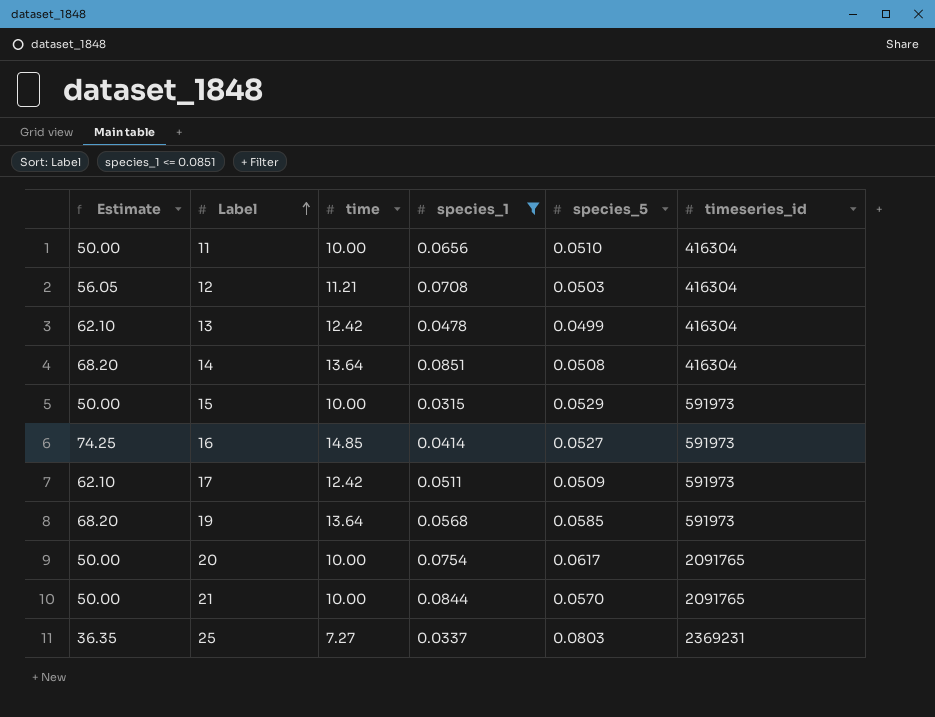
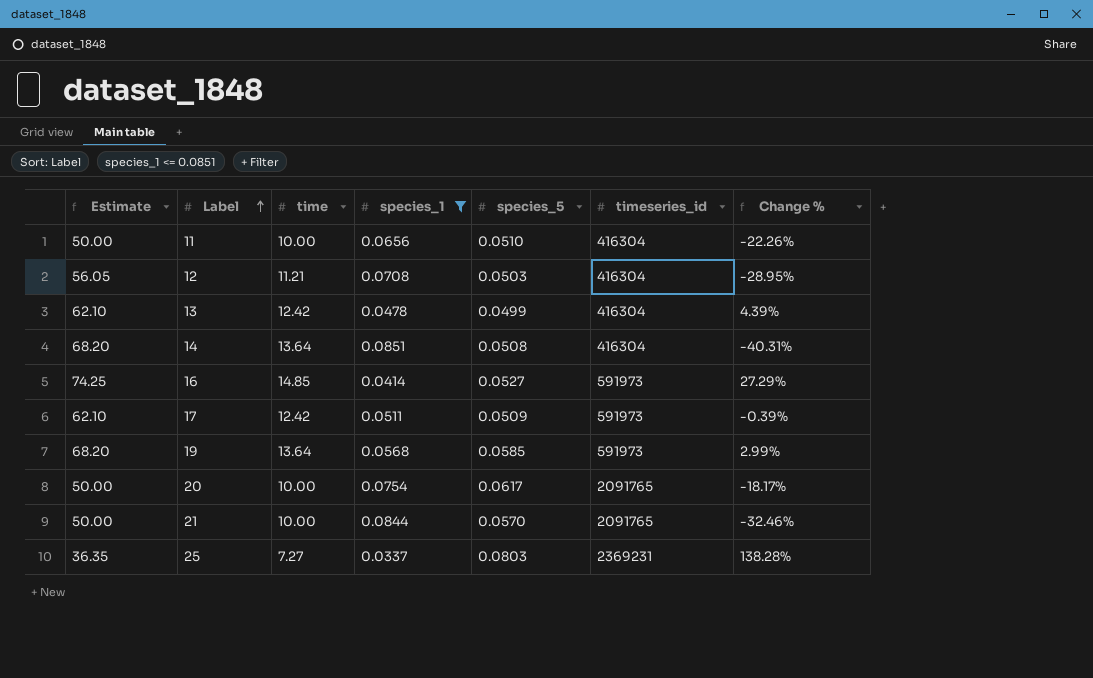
column Change % | formula: none -> ([species_5] - [species_1]) / [species_1]
row 15: 50.00 | 10.00 | 0.0315 | 0.0529 | 591973 -> none

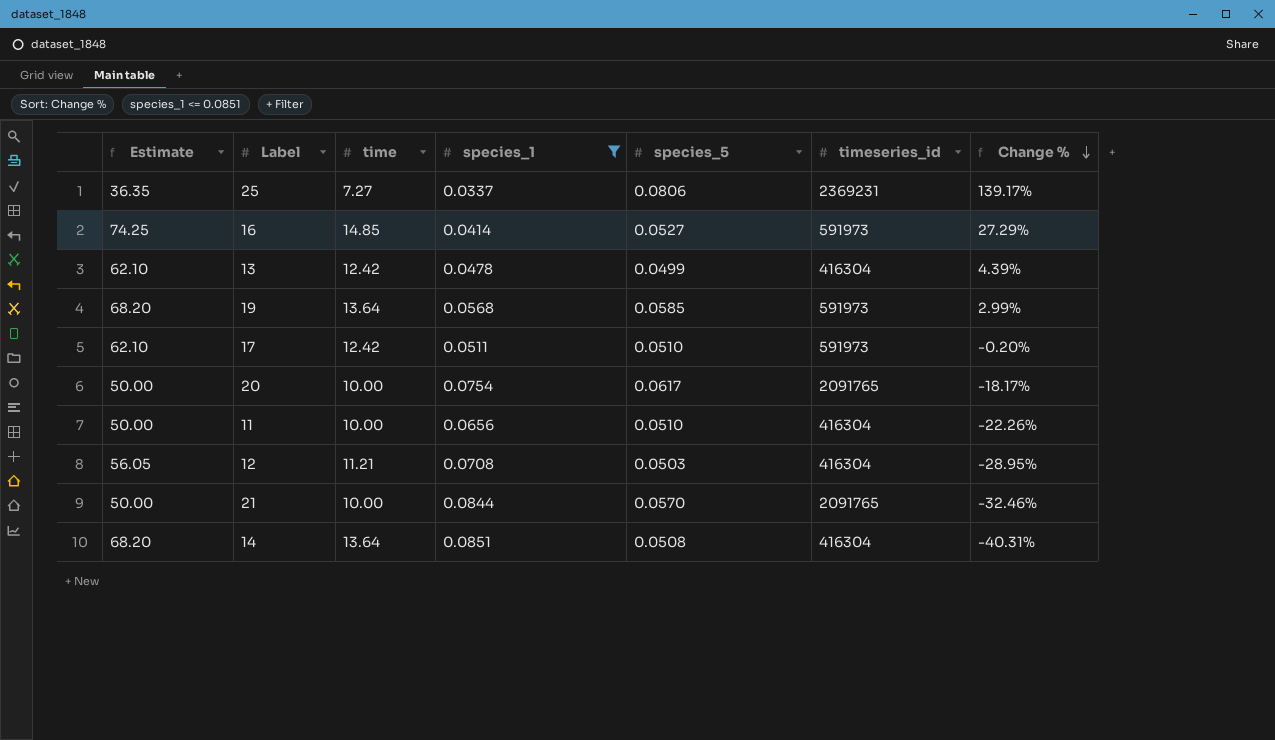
row order: Label ascending -> Change % descending
25 | species_5: 0.0803 -> 0.0806
25 | Change %: 138.28% -> 139.17%
17 | species_5: 0.0509 -> 0.0510
17 | Change %: -0.39% -> -0.20%

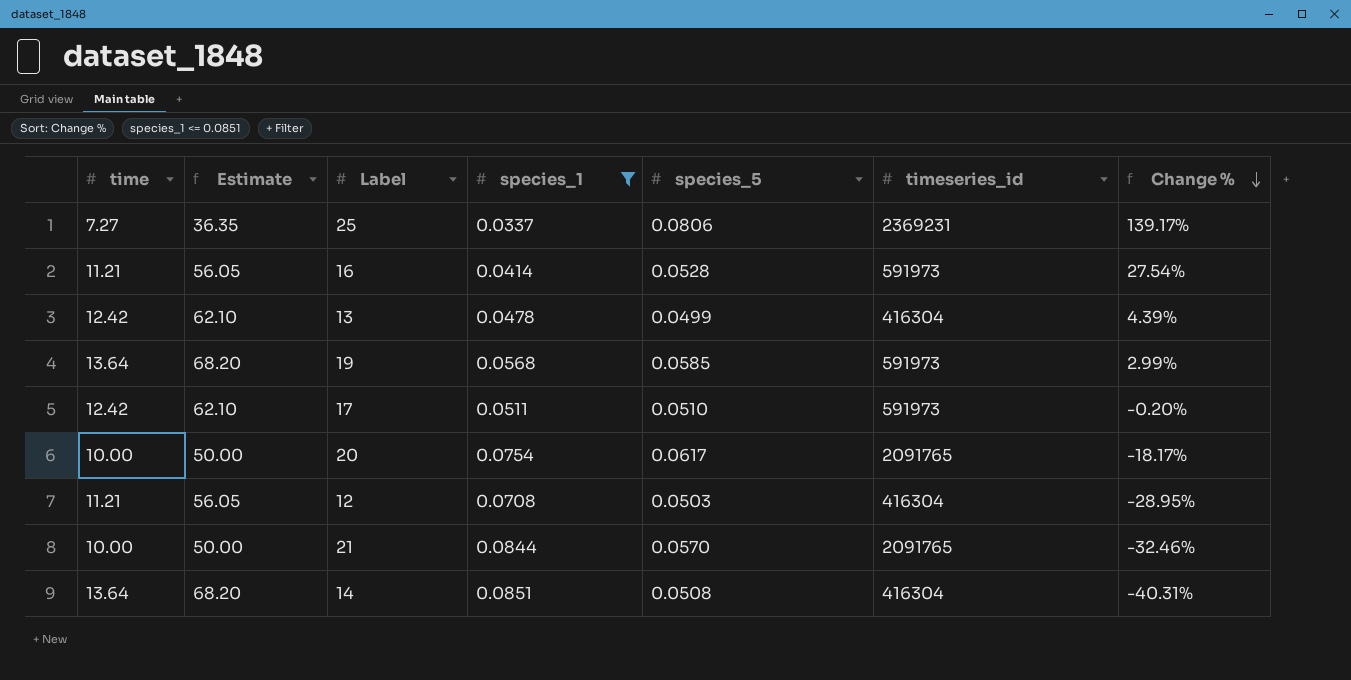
column time | position: 3 -> 1
row 11: 50.00 | 10.00 | 0.0656 | 0.0510 | 416304 | -22.26% -> none
16 | time: 14.85 -> 11.21
16 | Estimate: 74.25 -> 56.05
16 | species_5: 0.0527 -> 0.0528
16 | Change %: 27.29% -> 27.54%

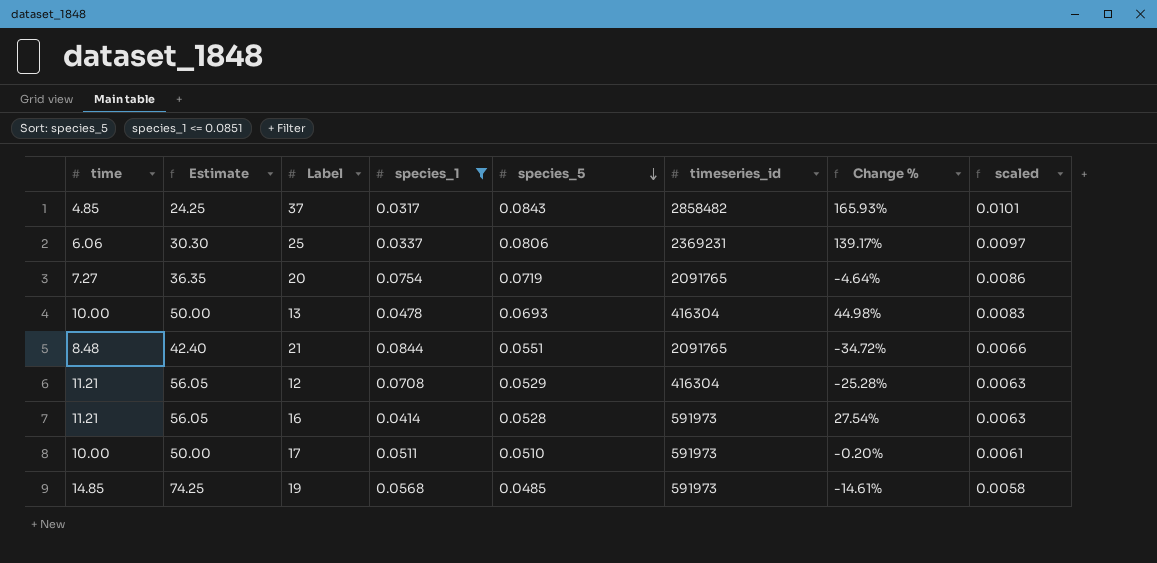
row order: Change % descending -> species_5 descending
column scaled | formula: none -> [species_5] * 0.12
row 14: 13.64 | 68.20 | 0.0851 | 0.0508 | 416304 | -40.31% -> none
row 37: none -> 4.85 | 24.25 | 0.0317 | 0.0843 | 2858482 | 165.93% | 0.0101
25 | time: 7.27 -> 6.06
25 | Estimate: 36.35 -> 30.30
20 | time: 10.00 -> 7.27
20 | Estimate: 50.00 -> 36.35
20 | species_5: 0.0617 -> 0.0719
20 | Change %: -18.17% -> -4.64%
13 | time: 12.42 -> 10.00
13 | Estimate: 62.10 -> 50.00
13 | species_5: 0.0499 -> 0.0693
13 | Change %: 4.39% -> 44.98%
21 | time: 10.00 -> 8.48
21 | Estimate: 50.00 -> 42.40
21 | species_5: 0.0570 -> 0.0551
21 | Change %: -32.46% -> -34.72%
12 | species_5: 0.0503 -> 0.0529
12 | Change %: -28.95% -> -25.28%
17 | time: 12.42 -> 10.00
17 | Estimate: 62.10 -> 50.00
19 | time: 13.64 -> 14.85
19 | Estimate: 68.20 -> 74.25
19 | species_5: 0.0585 -> 0.0485
19 | Change %: 2.99% -> -14.61%

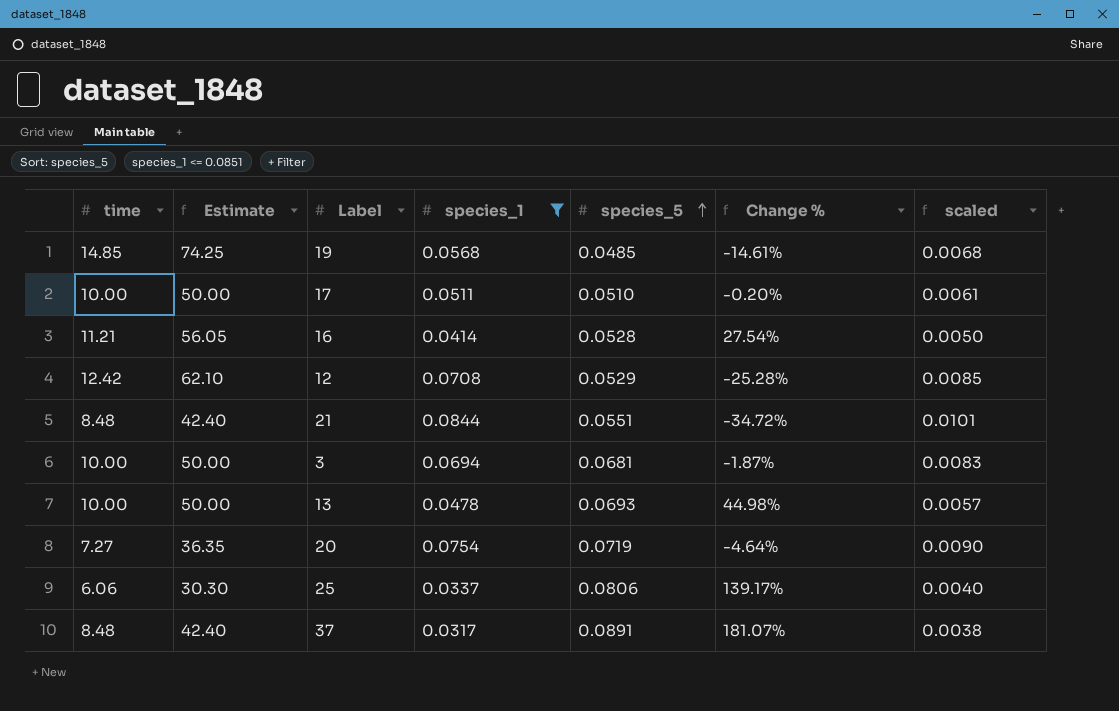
row order: species_5 descending -> species_5 ascending
column timeseries_id | position: 6 -> none
column scaled | formula: [species_5] * 0.12 -> [species_1] * 0.12
12 | time: 11.21 -> 12.42
12 | Estimate: 56.05 -> 62.10
row 3: none -> 10.00 | 50.00 | 0.0694 | 0.0681 | -1.87% | 0.0083
37 | time: 4.85 -> 8.48
37 | Estimate: 24.25 -> 42.40
37 | species_5: 0.0843 -> 0.0891
37 | Change %: 165.93% -> 181.07%

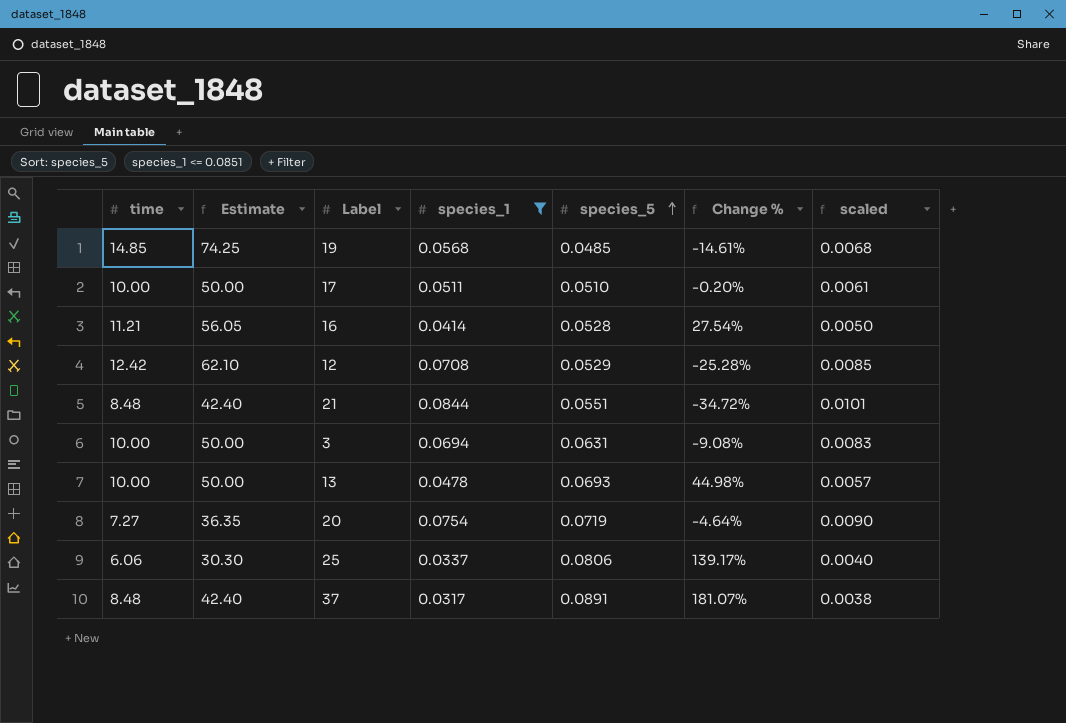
3 | species_5: 0.0681 -> 0.0631
3 | Change %: -1.87% -> -9.08%

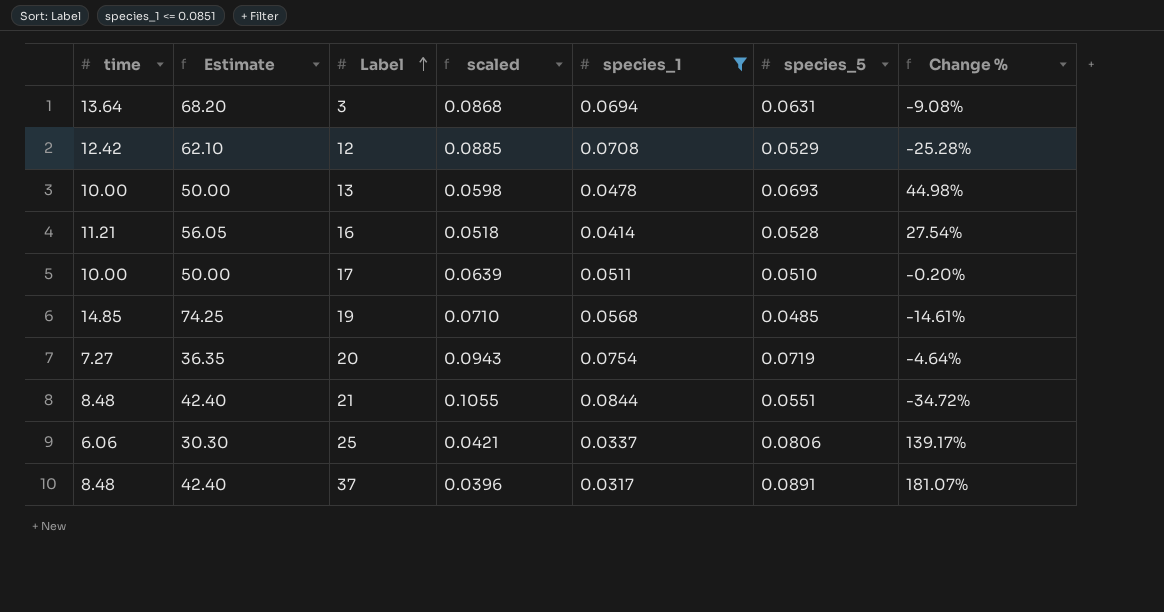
row order: species_5 ascending -> Label ascending
column scaled | formula: [species_1] * 0.12 -> [species_1] * 1.25
column scaled | position: 7 -> 4
3 | time: 10.00 -> 13.64
3 | Estimate: 50.00 -> 68.20

